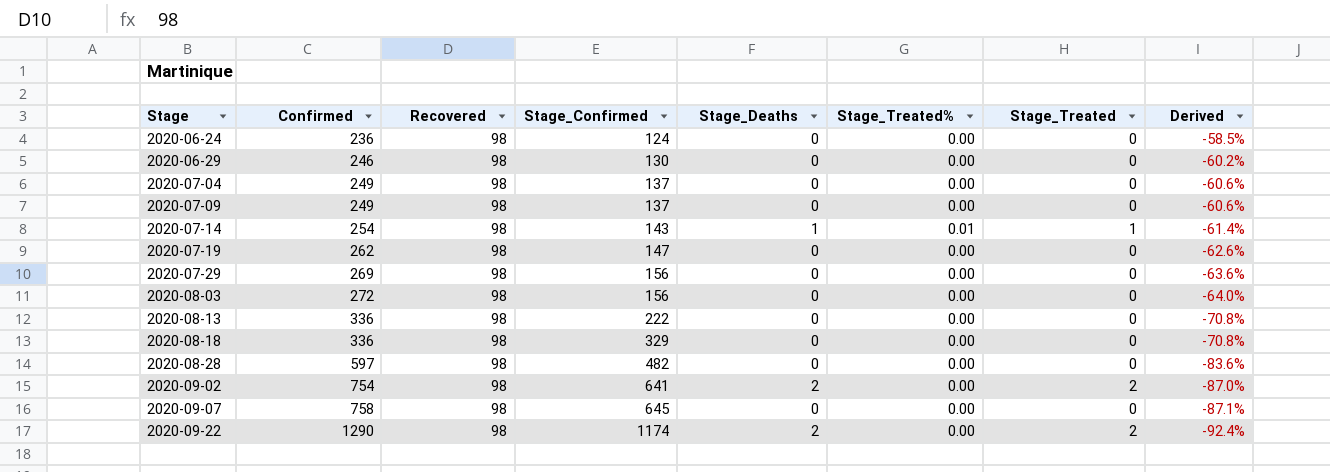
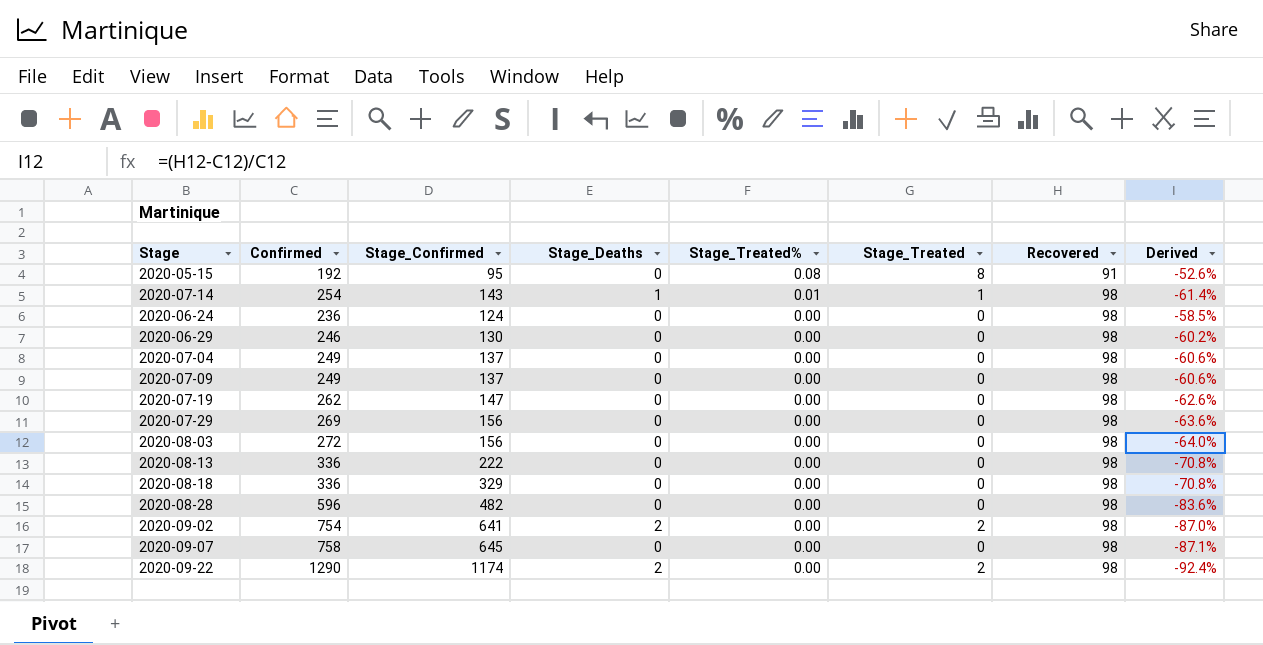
row order: Stage ascending -> Stage_Treated% descending
column Recovered | position: 3 -> 7
row 2020-05-15: none -> 192 | 95 | 0 | 0.08 | 8 | 91 | -52.6%
2020-08-28 | Confirmed: 597 -> 596

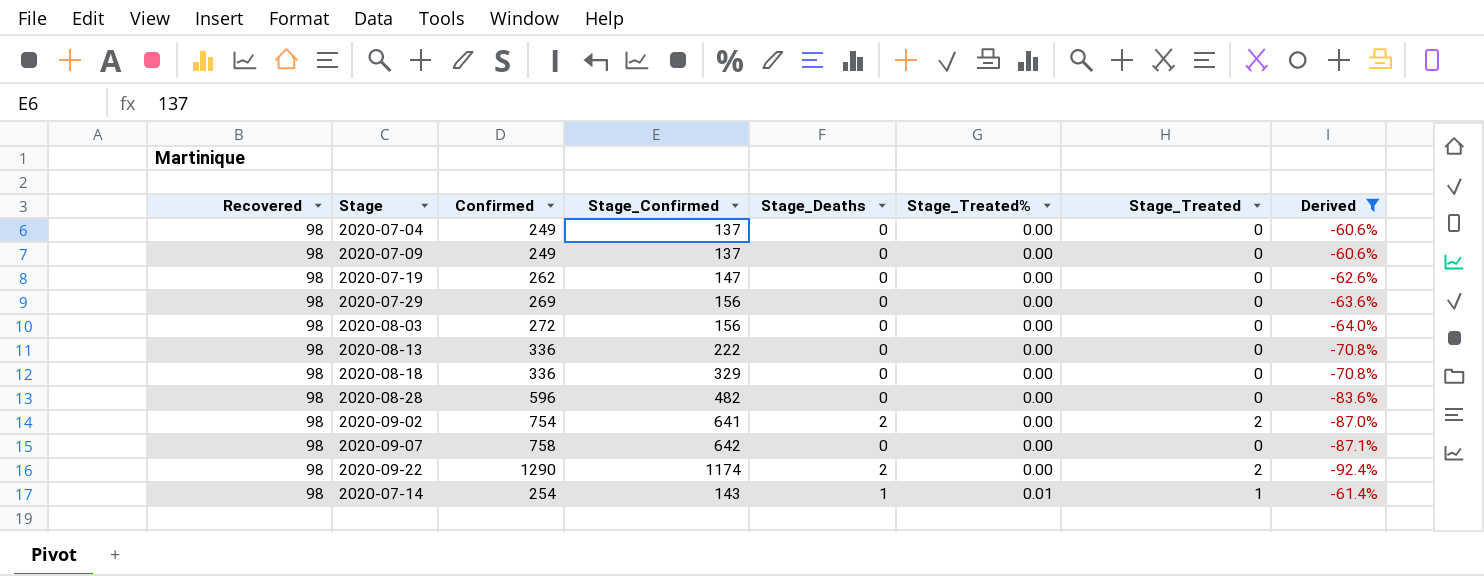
filter: none -> Derived <= -60.6%
row order: Stage_Treated% descending -> Stage_Treated% ascending
column Recovered | position: 7 -> 1
2020-09-07 | Stage_Confirmed: 645 -> 642

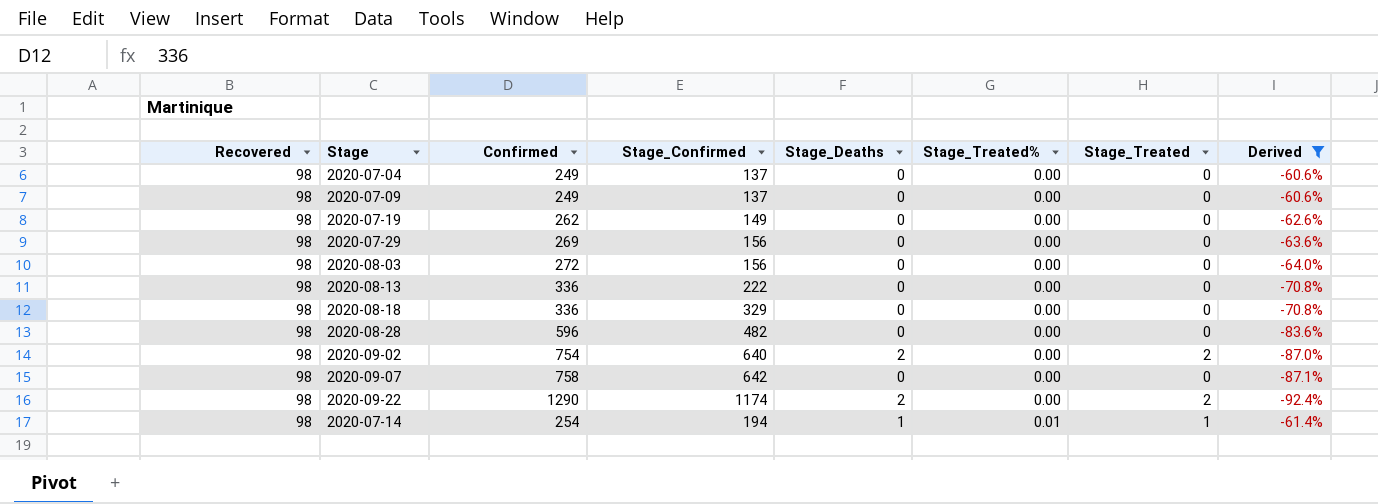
2020-07-19 | Stage_Confirmed: 147 -> 149
2020-09-02 | Stage_Confirmed: 641 -> 640
2020-07-14 | Stage_Confirmed: 143 -> 194

